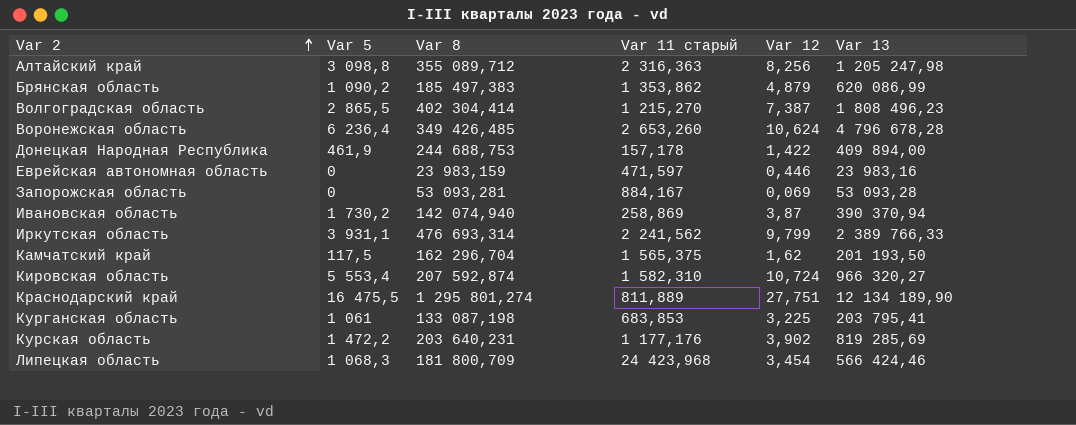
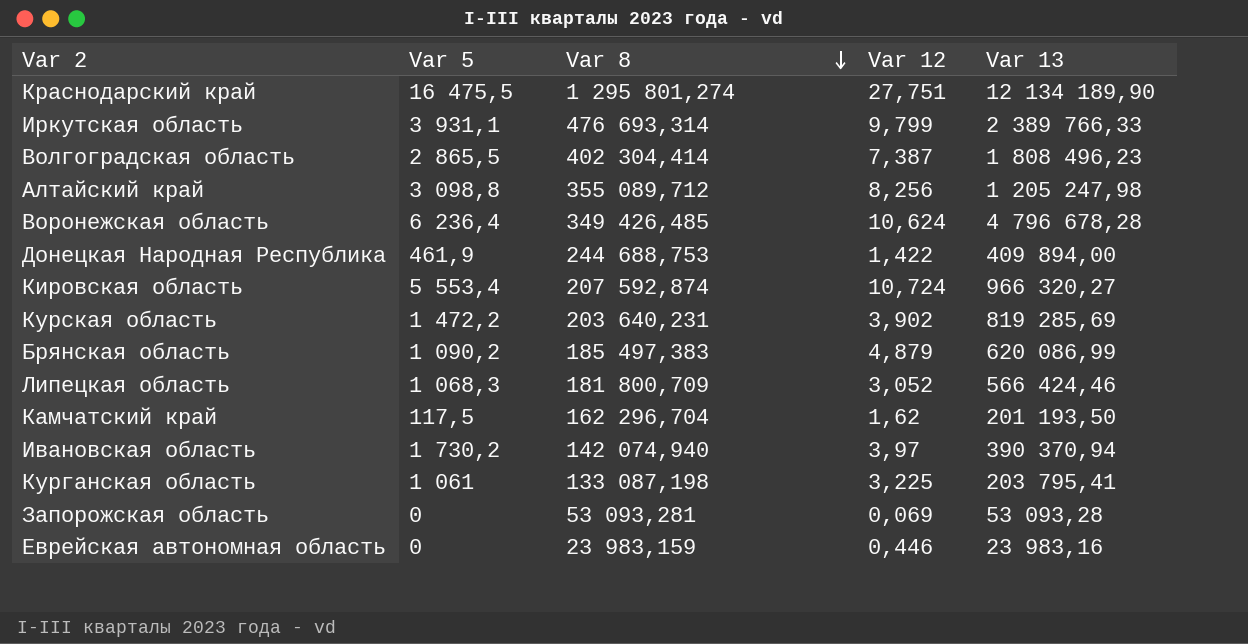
row order: Var 2 ascending -> Var 8 descending
column Var 11 старый | position: 4 -> none
Липецкая область | Var 12: 3,454 -> 3,052
Ивановская область | Var 12: 3,87 -> 3,97

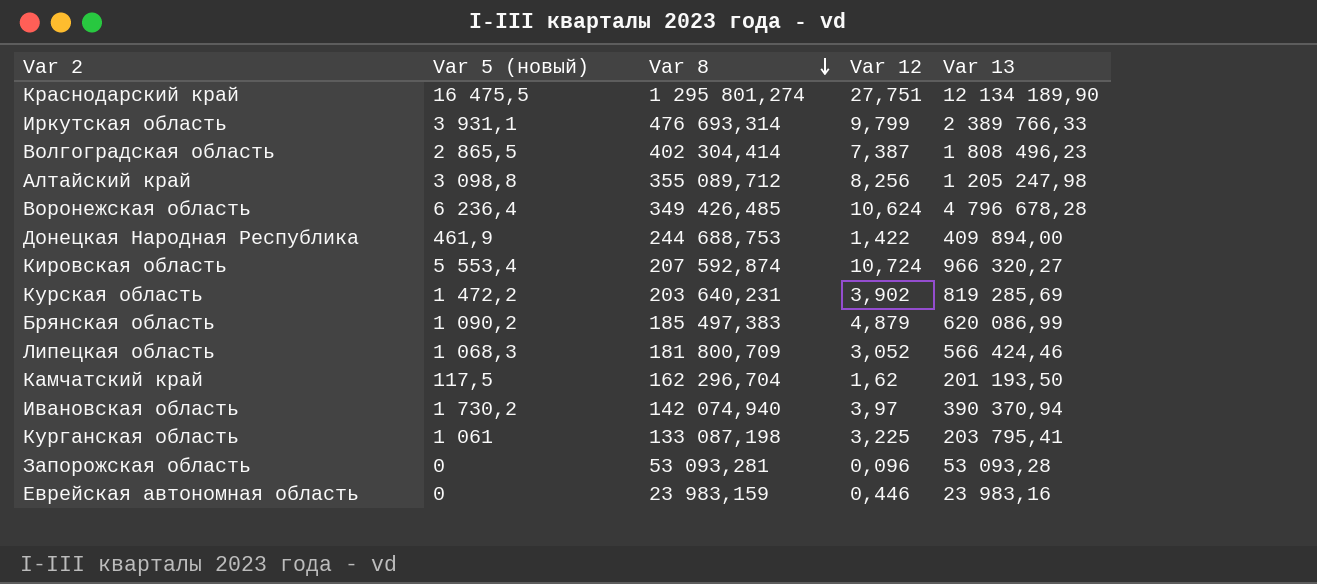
column name: Var 5 -> Var 5 (новый)
Запорожская область | Var 12: 0,069 -> 0,096

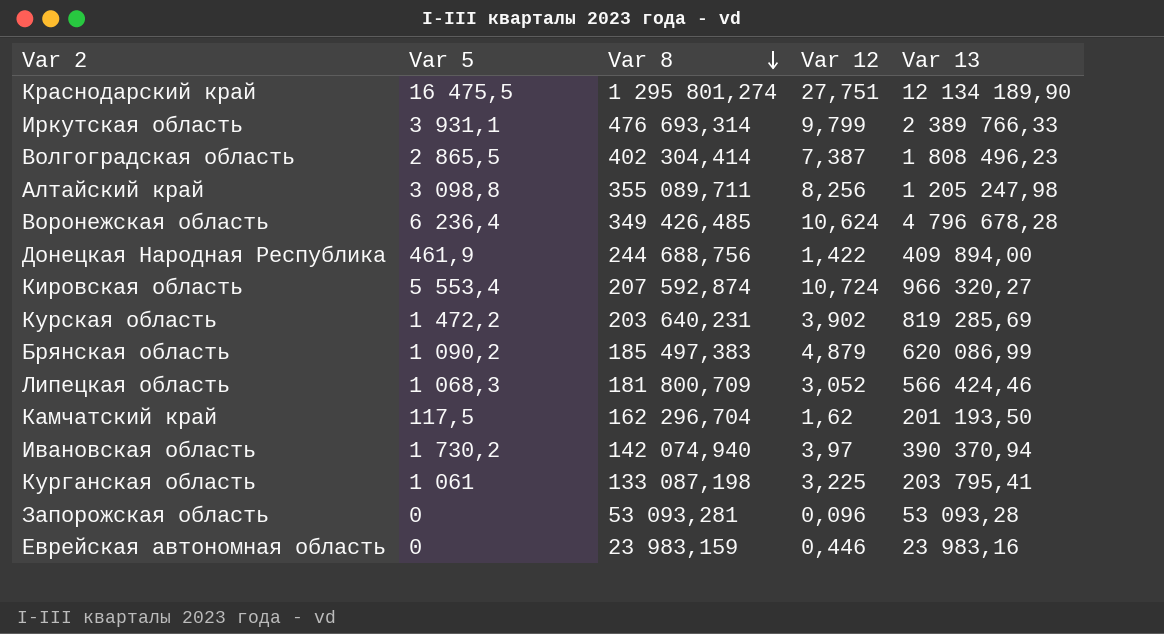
column name: Var 5 (новый) -> Var 5
Алтайский край | Var 8: 355 089,712 -> 355 089,711
Донецкая Народная Республика | Var 8: 244 688,753 -> 244 688,756

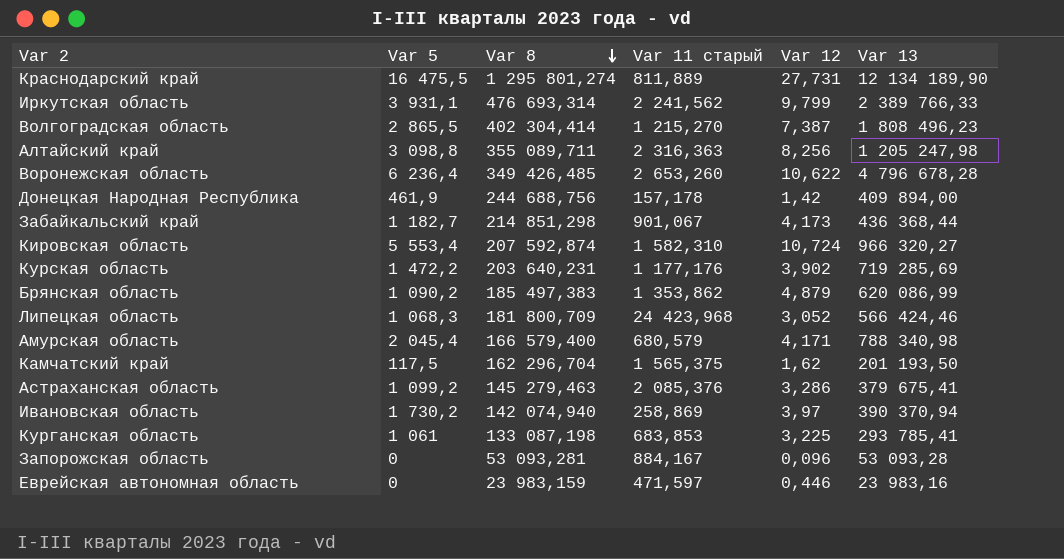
column Var 11 старый | position: none -> 4
Краснодарский край | Var 12: 27,751 -> 27,731
Воронежская область | Var 12: 10,624 -> 10,622
Донецкая Народная Республика | Var 12: 1,422 -> 1,42
row Забайкальский край: none -> 1 182,7 | 214 851,298 | 901,067 | 4,173 | 436 368,44
Курская область | Var 13: 819 285,69 -> 719 285,69
row Амурская область: none -> 2 045,4 | 166 579,400 | 680,579 | 4,171 | 788 340,98
row Астраханская область: none -> 1 099,2 | 145 279,463 | 2 085,376 | 3,286 | 379 675,41
Курганская область | Var 13: 203 795,41 -> 293 785,41

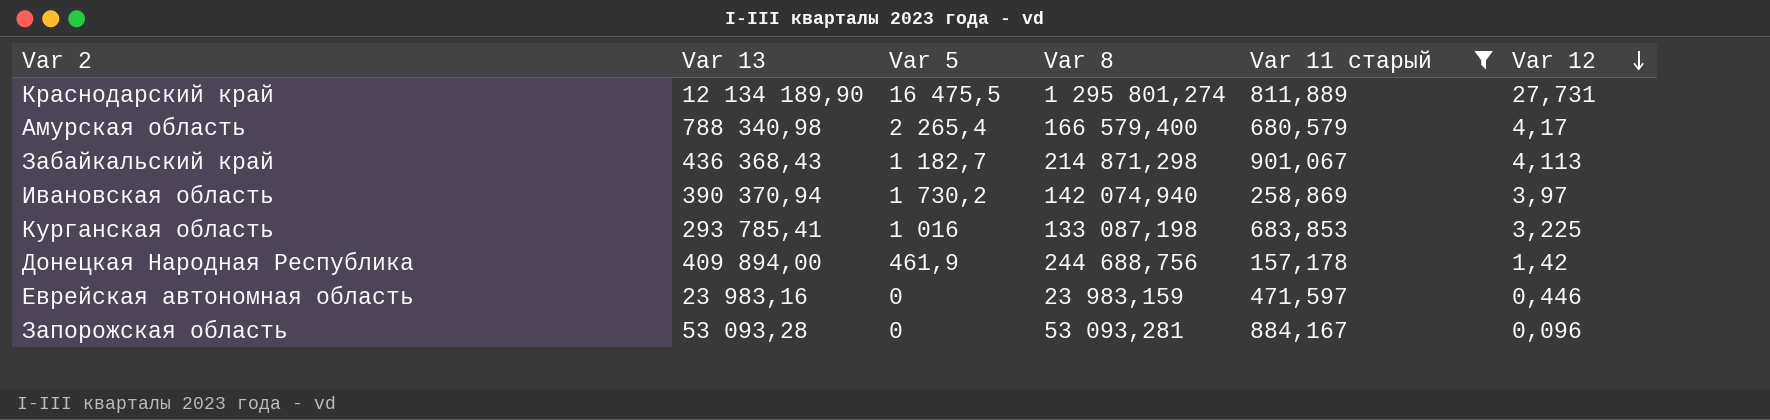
filter: none -> Var 11 старый <= 901,067
row order: Var 8 descending -> Var 12 descending
column Var 13 | position: 6 -> 2
Амурская область | Var 5: 2 045,4 -> 2 265,4
Амурская область | Var 12: 4,171 -> 4,17
Забайкальский край | Var 13: 436 368,44 -> 436 368,43
Забайкальский край | Var 8: 214 851,298 -> 214 871,298
Забайкальский край | Var 12: 4,173 -> 4,113
Курганская область | Var 5: 1 061 -> 1 016

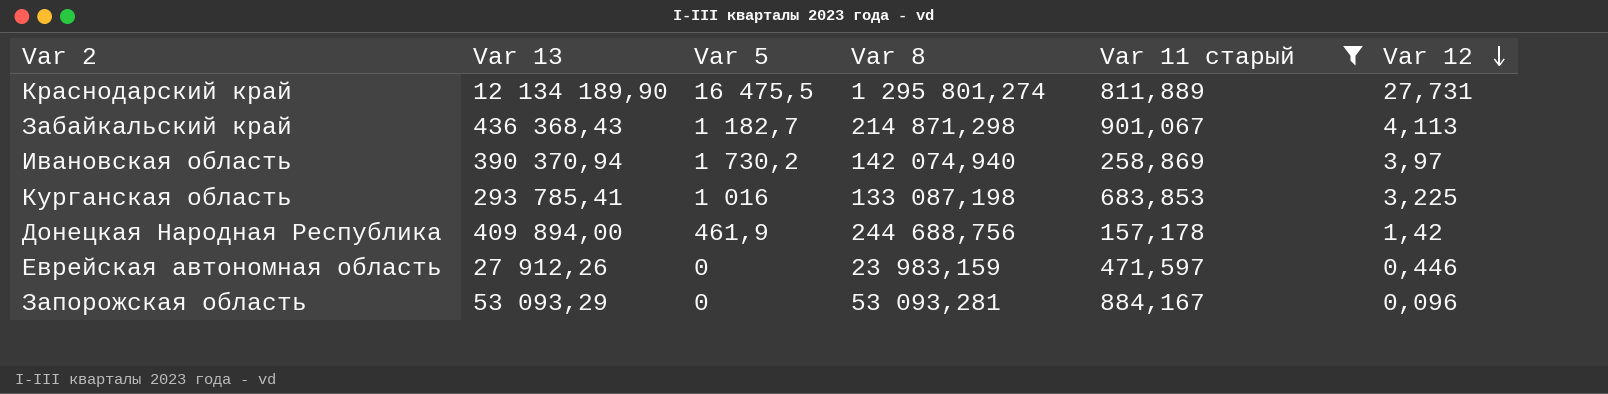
row Амурская область: 788 340,98 | 2 265,4 | 166 579,400 | 680,579 | 4,17 -> none
Еврейская автономная область | Var 13: 23 983,16 -> 27 912,26
Запорожская область | Var 13: 53 093,28 -> 53 093,29

